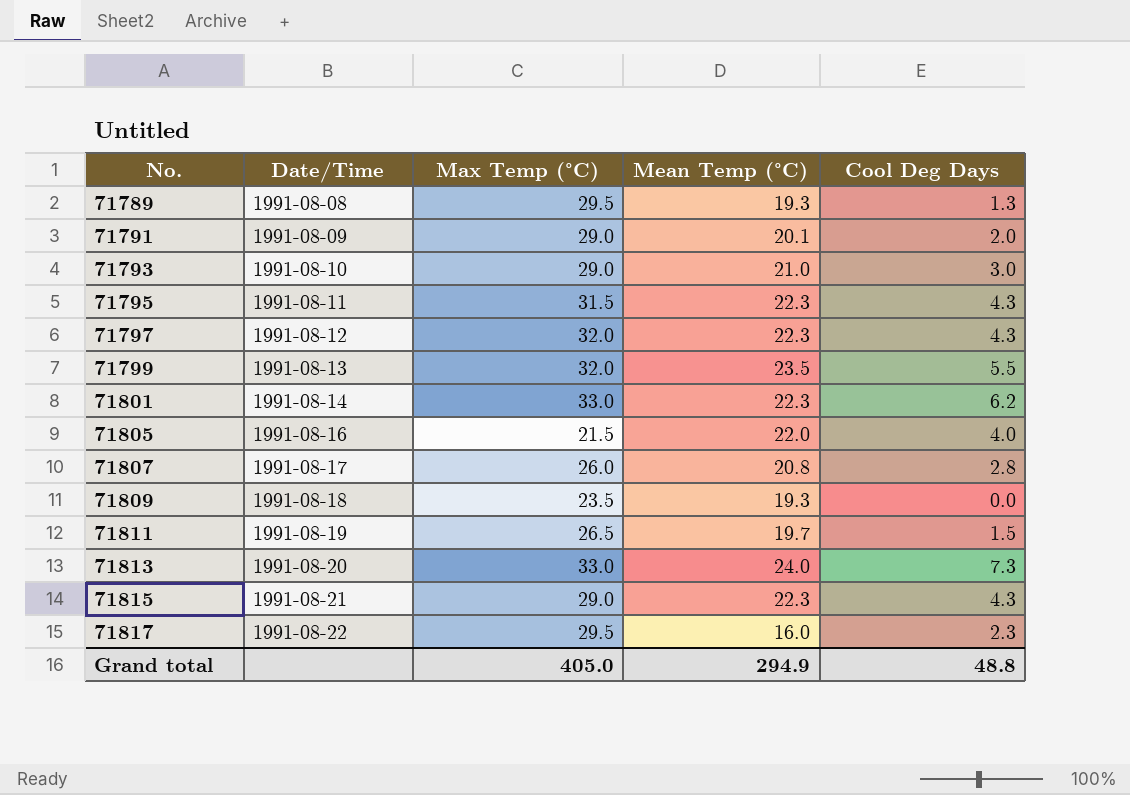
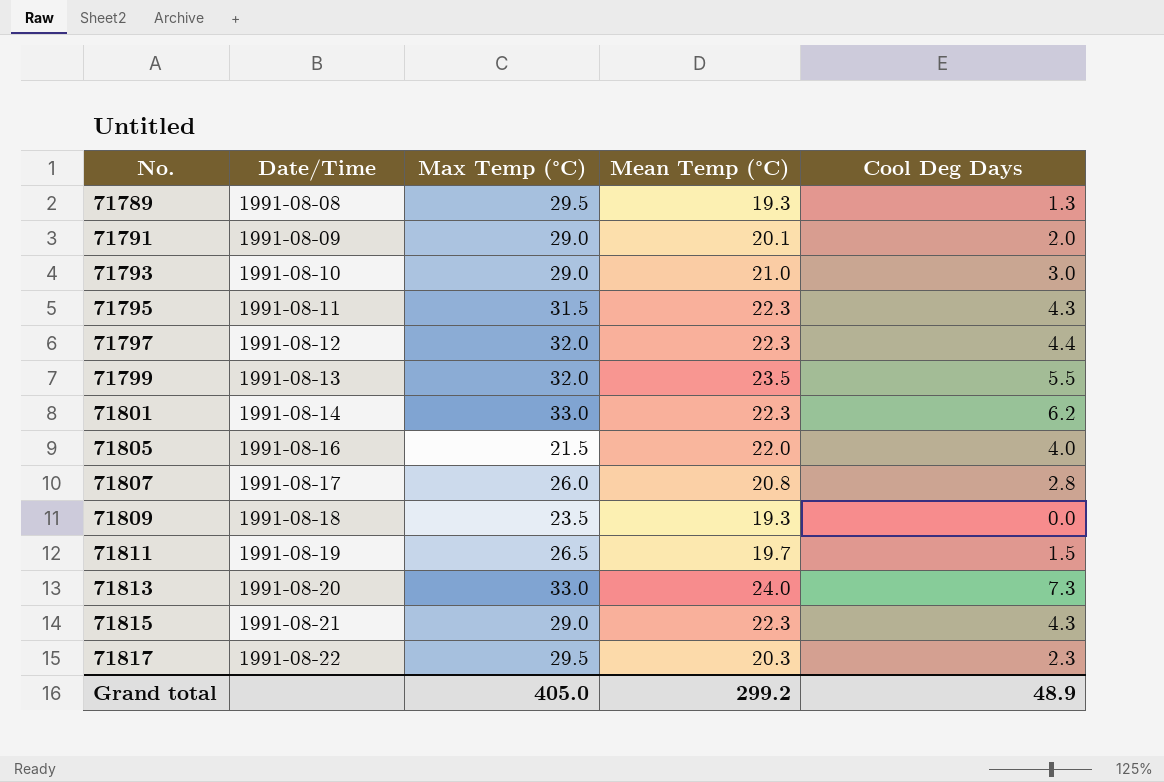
71797 | Cool Deg Days: 4.3 -> 4.4
71817 | Mean Temp (°C): 16.0 -> 20.3
Grand total | Mean Temp (°C): 294.9 -> 299.2
Grand total | Cool Deg Days: 48.8 -> 48.9

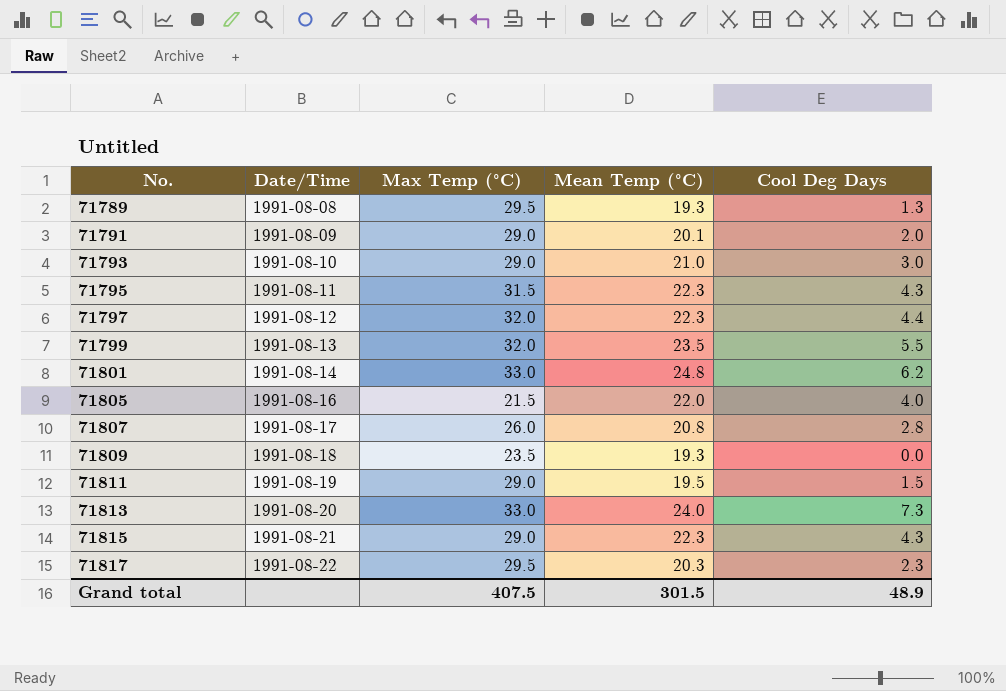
71801 | Mean Temp (°C): 22.3 -> 24.8
71811 | Max Temp (°C): 26.5 -> 29.0
71811 | Mean Temp (°C): 19.7 -> 19.5
Grand total | Max Temp (°C): 405.0 -> 407.5
Grand total | Mean Temp (°C): 299.2 -> 301.5

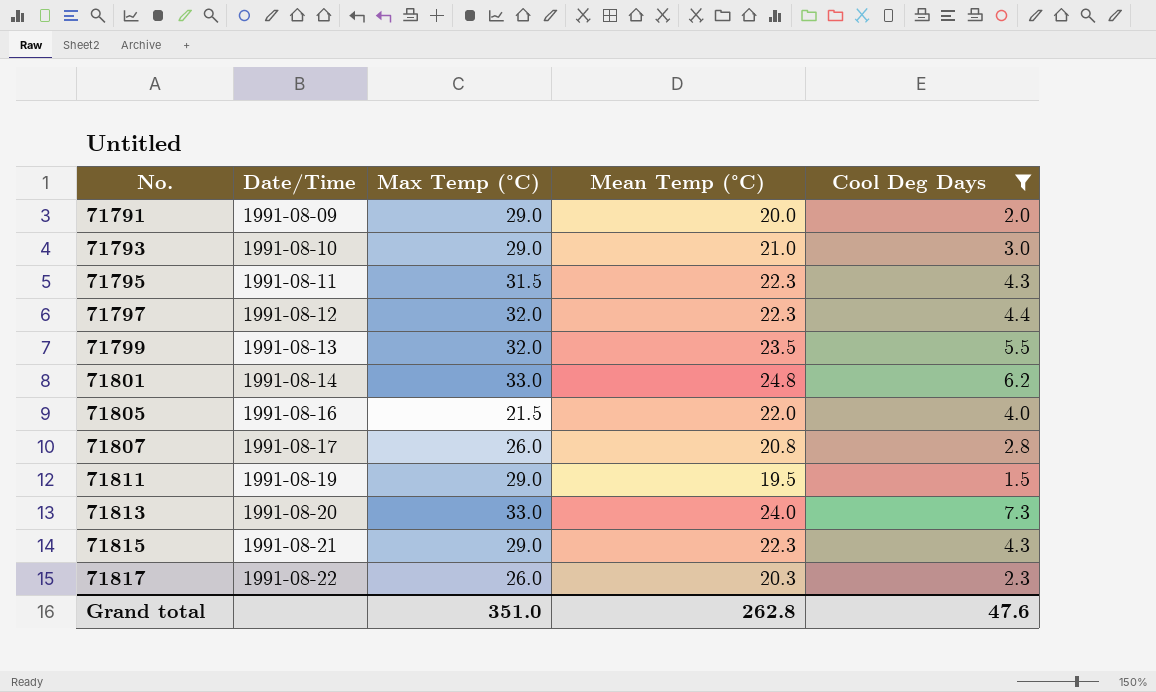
filter: none -> Cool Deg Days >= 1.5
71791 | Mean Temp (°C): 20.1 -> 20.0
71817 | Max Temp (°C): 29.5 -> 26.0
Grand total | Max Temp (°C): 407.5 -> 351.0
Grand total | Mean Temp (°C): 301.5 -> 262.8
Grand total | Cool Deg Days: 48.9 -> 47.6

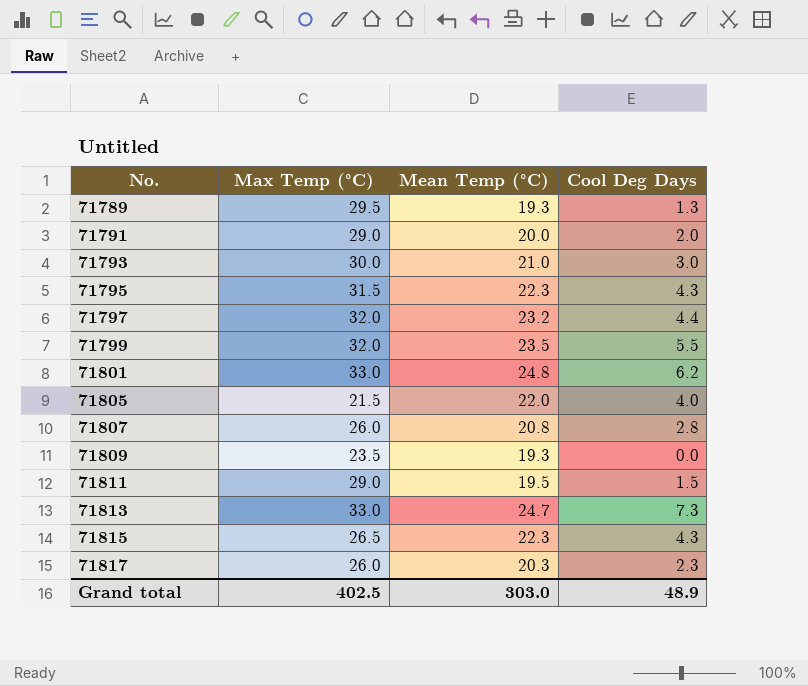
filter: Cool Deg Days >= 1.5 -> none
column Date/Time | position: 2 -> none
71793 | Max Temp (°C): 29.0 -> 30.0
71797 | Mean Temp (°C): 22.3 -> 23.2
71813 | Mean Temp (°C): 24.0 -> 24.7
71815 | Max Temp (°C): 29.0 -> 26.5
Grand total | Max Temp (°C): 351.0 -> 402.5
Grand total | Mean Temp (°C): 262.8 -> 303.0
Grand total | Cool Deg Days: 47.6 -> 48.9

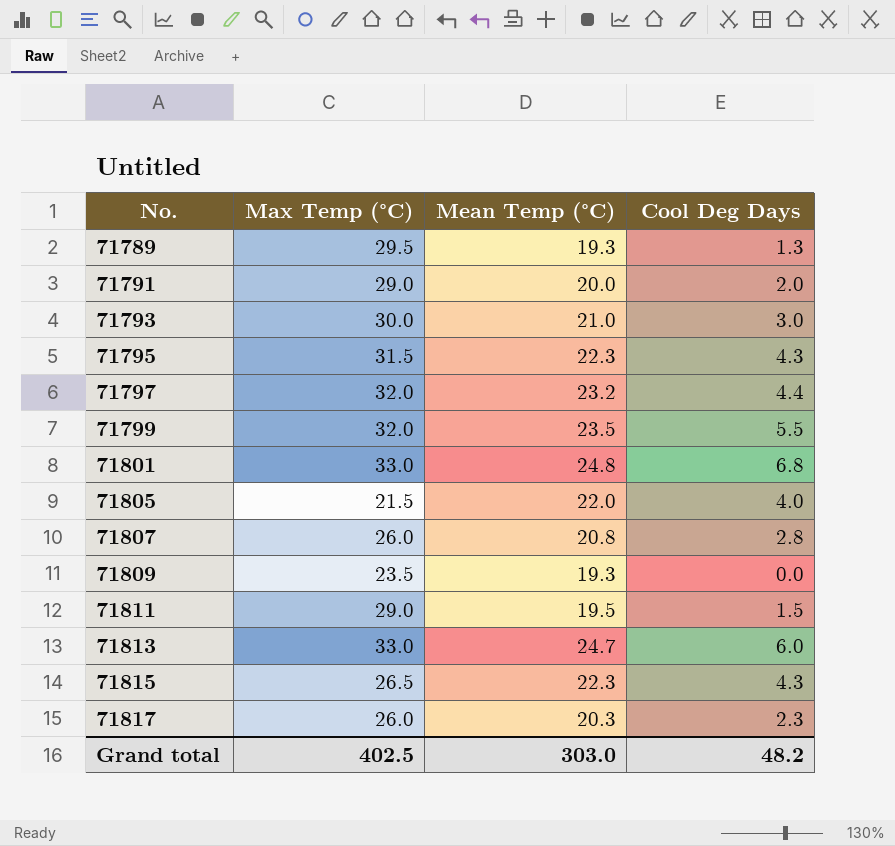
71801 | Cool Deg Days: 6.2 -> 6.8
71813 | Cool Deg Days: 7.3 -> 6.0
Grand total | Cool Deg Days: 48.9 -> 48.2

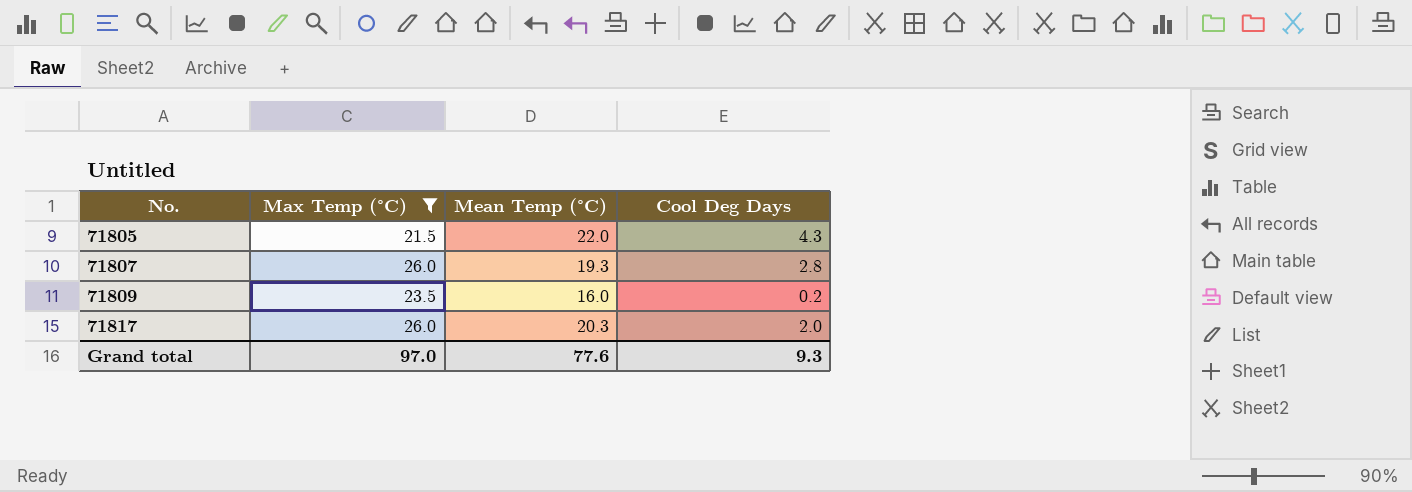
filter: none -> Max Temp (°C) <= 26.0
71805 | Cool Deg Days: 4.0 -> 4.3
71807 | Mean Temp (°C): 20.8 -> 19.3
71809 | Mean Temp (°C): 19.3 -> 16.0
71809 | Cool Deg Days: 0.0 -> 0.2
71817 | Cool Deg Days: 2.3 -> 2.0
Grand total | Max Temp (°C): 402.5 -> 97.0
Grand total | Mean Temp (°C): 303.0 -> 77.6
Grand total | Cool Deg Days: 48.2 -> 9.3

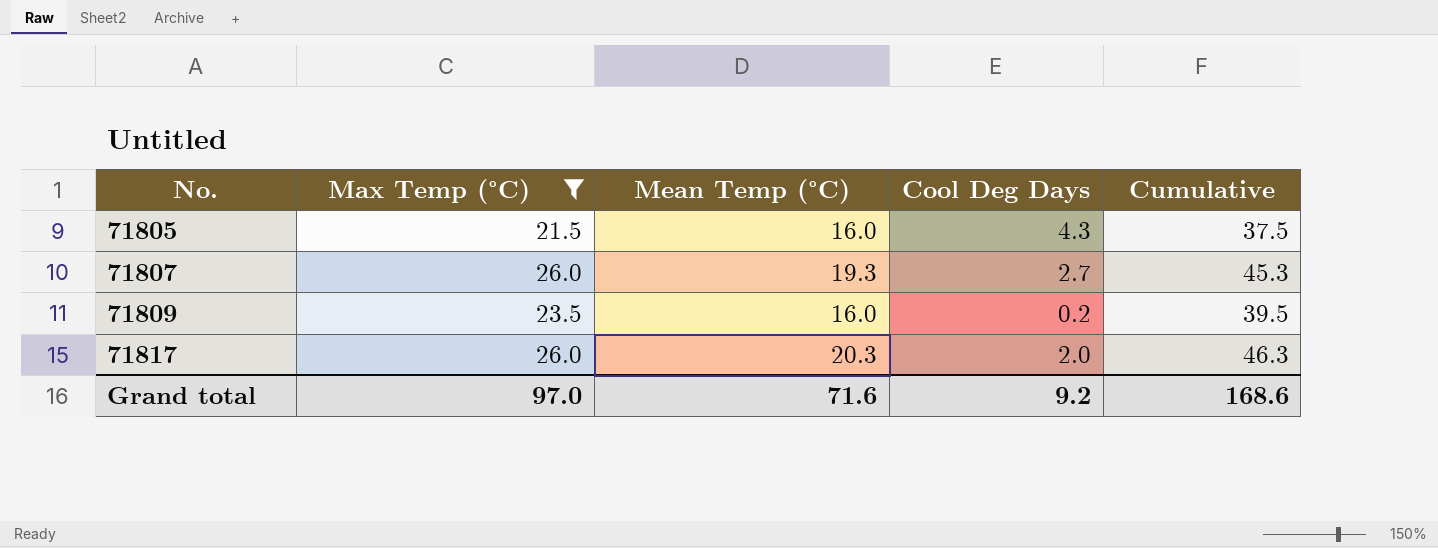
column Cumulative | formula: none -> [Max Temp (°C)] + [Mean Temp (°C)]
71805 | Mean Temp (°C): 22.0 -> 16.0
71807 | Cool Deg Days: 2.8 -> 2.7
Grand total | Mean Temp (°C): 77.6 -> 71.6
Grand total | Cool Deg Days: 9.3 -> 9.2

